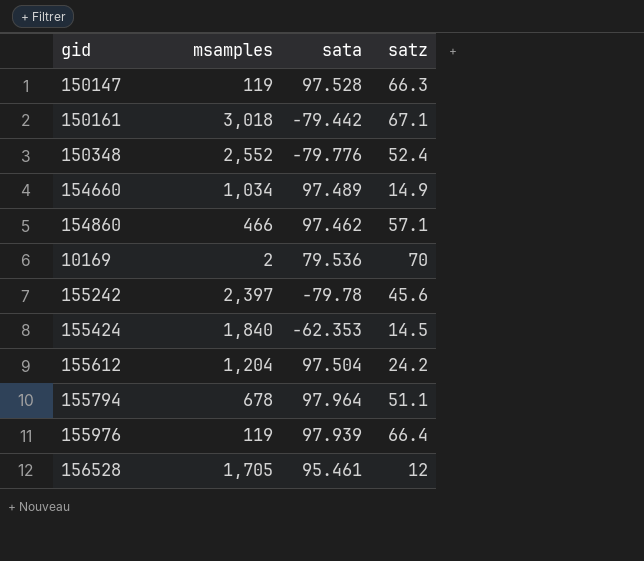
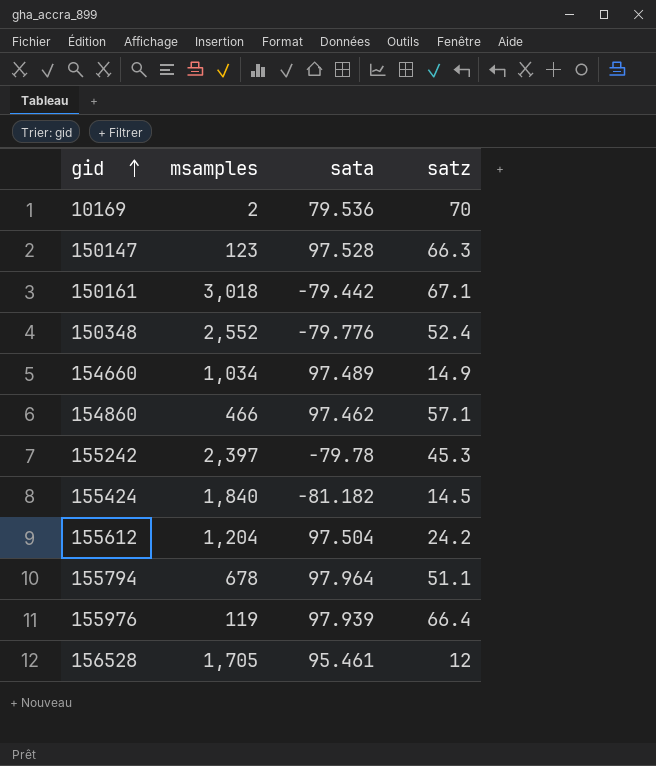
row order: none -> gid ascending
150147 | msamples: 119 -> 123
155242 | satz: 45.6 -> 45.3
155424 | sata: -62.353 -> -81.182

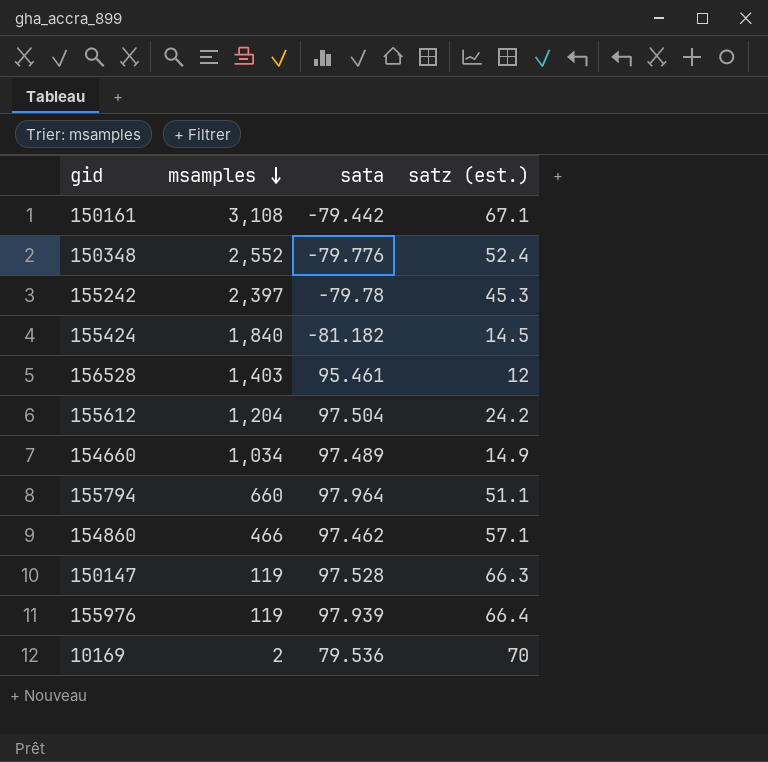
row order: gid ascending -> msamples descending
column name: satz -> satz (est.)
150161 | msamples: 3,018 -> 3,108
156528 | msamples: 1,705 -> 1,403
155794 | msamples: 678 -> 660
150147 | msamples: 123 -> 119

